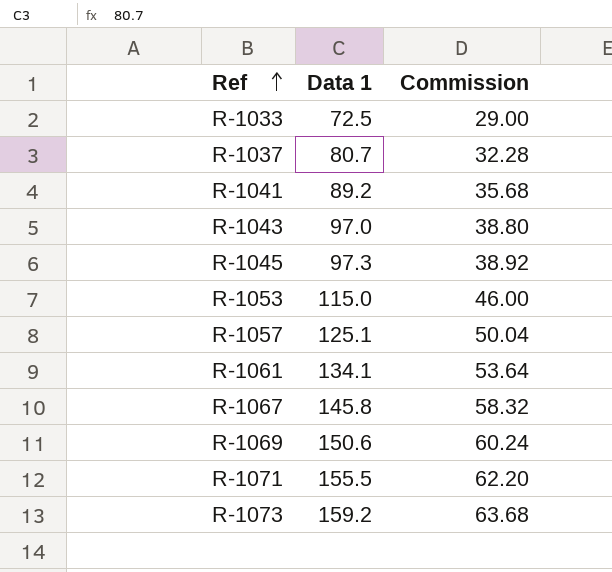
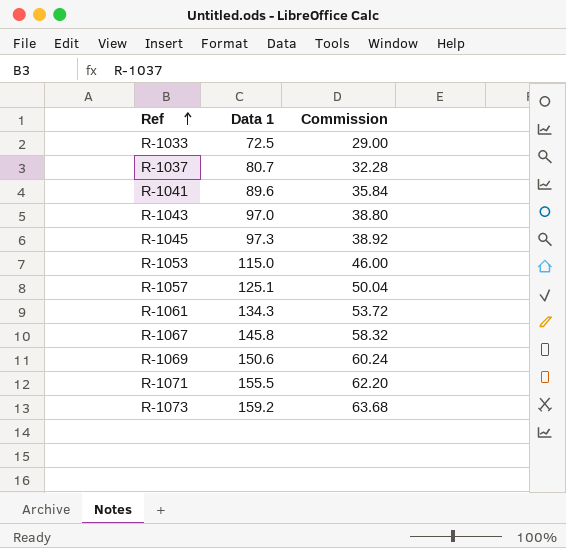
R-1041 | Data 1: 89.2 -> 89.6
R-1041 | Commission: 35.68 -> 35.84
R-1061 | Data 1: 134.1 -> 134.3
R-1061 | Commission: 53.64 -> 53.72

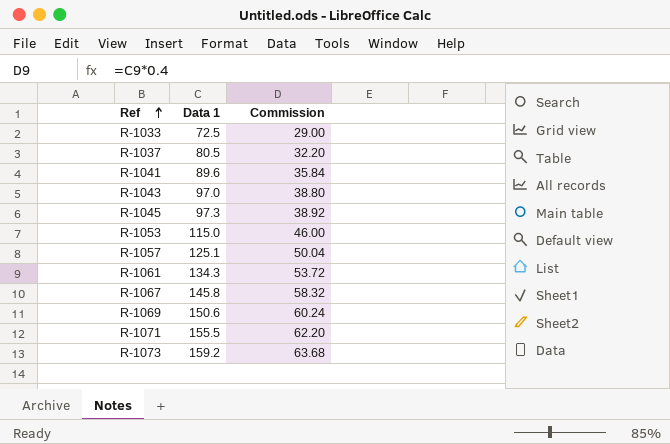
R-1037 | Data 1: 80.7 -> 80.5
R-1037 | Commission: 32.28 -> 32.20

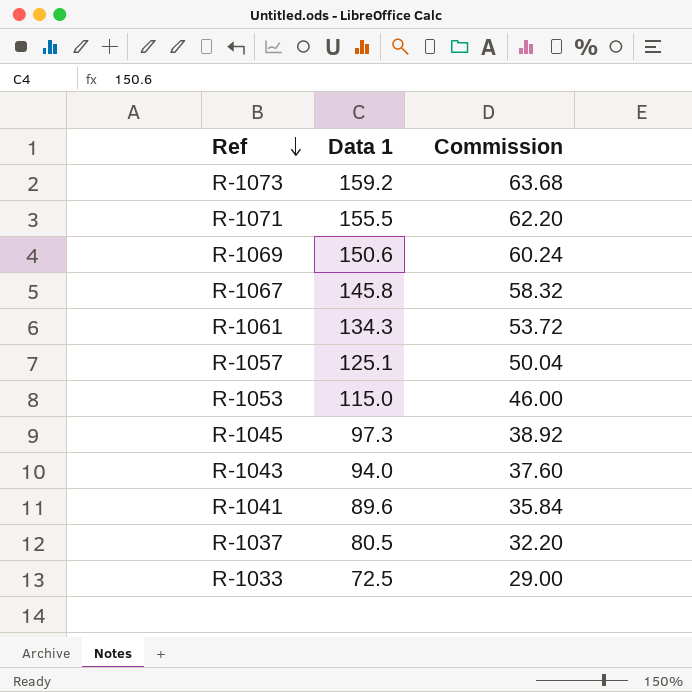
row order: Ref ascending -> Ref descending
R-1043 | Data 1: 97.0 -> 94.0
R-1043 | Commission: 38.80 -> 37.60

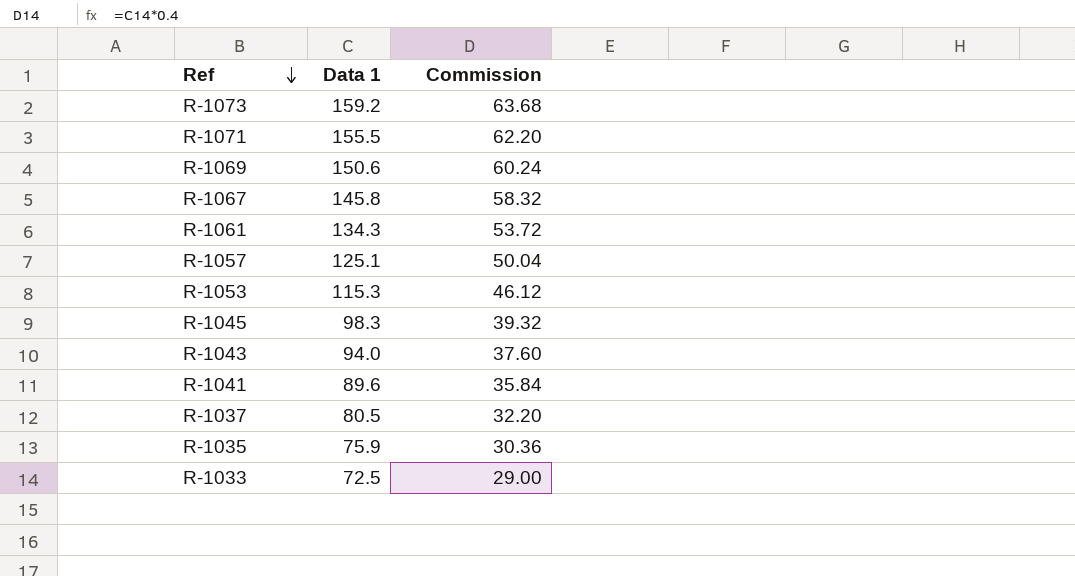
R-1053 | Data 1: 115.0 -> 115.3
R-1053 | Commission: 46.00 -> 46.12
R-1045 | Data 1: 97.3 -> 98.3
R-1045 | Commission: 38.92 -> 39.32
row R-1035: none -> 75.9 | 30.36

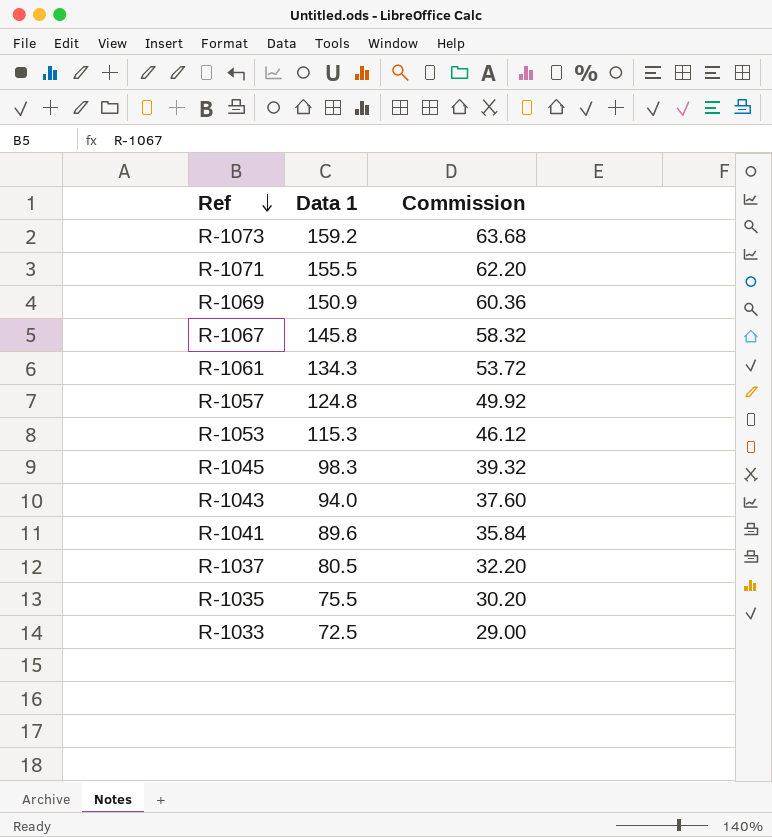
R-1069 | Data 1: 150.6 -> 150.9
R-1069 | Commission: 60.24 -> 60.36
R-1057 | Data 1: 125.1 -> 124.8
R-1057 | Commission: 50.04 -> 49.92
R-1035 | Data 1: 75.9 -> 75.5
R-1035 | Commission: 30.36 -> 30.20

